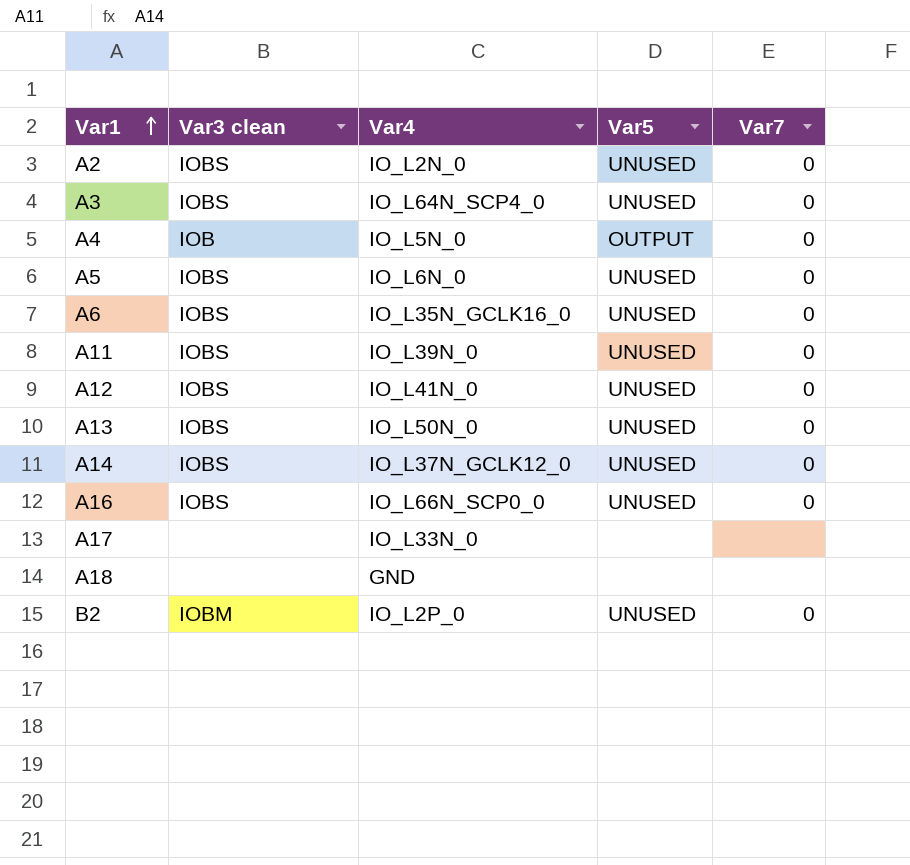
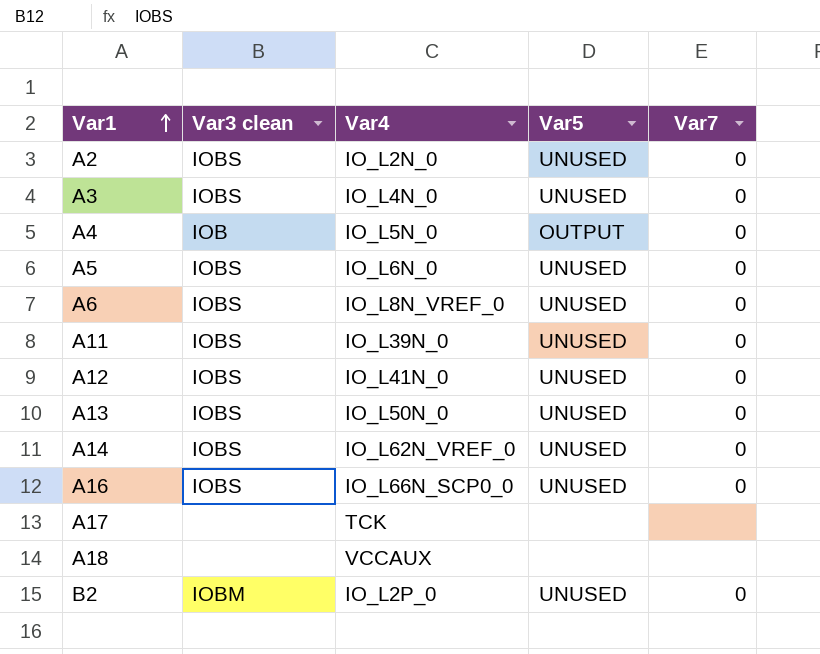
A3 | Var4: IO_L64N_SCP4_0 -> IO_L4N_0
A6 | Var4: IO_L35N_GCLK16_0 -> IO_L8N_VREF_0
A14 | Var4: IO_L37N_GCLK12_0 -> IO_L62N_VREF_0
A17 | Var4: IO_L33N_0 -> TCK
A18 | Var4: GND -> VCCAUX

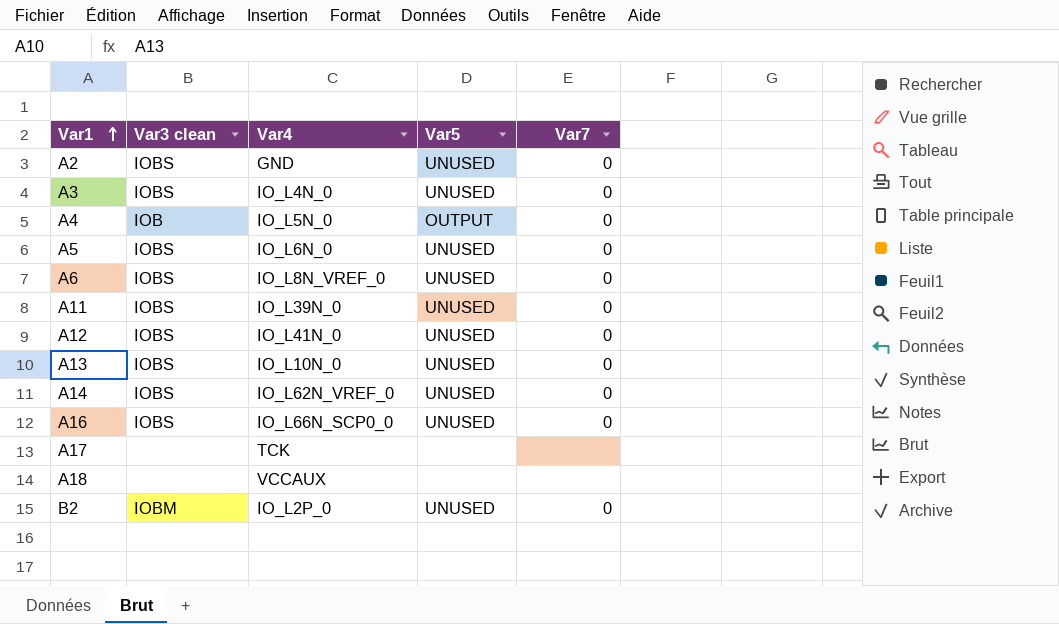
A2 | Var4: IO_L2N_0 -> GND
A13 | Var4: IO_L50N_0 -> IO_L10N_0

